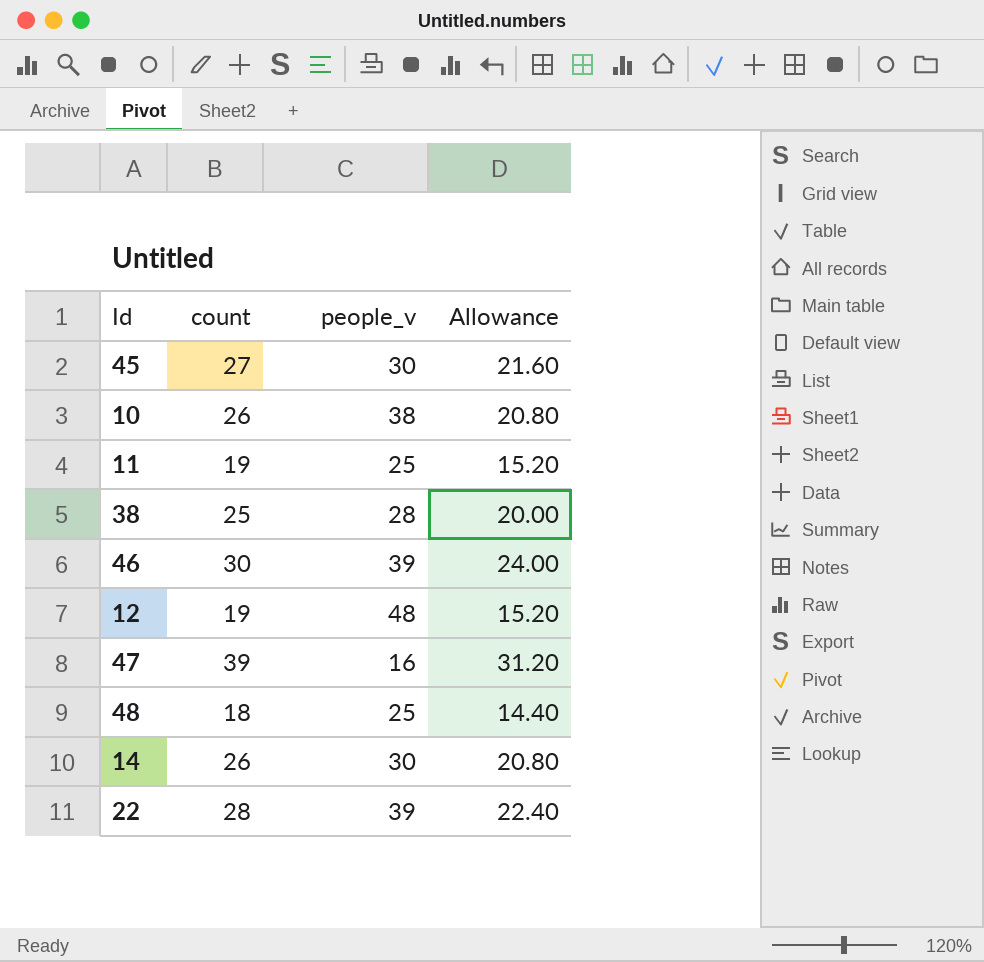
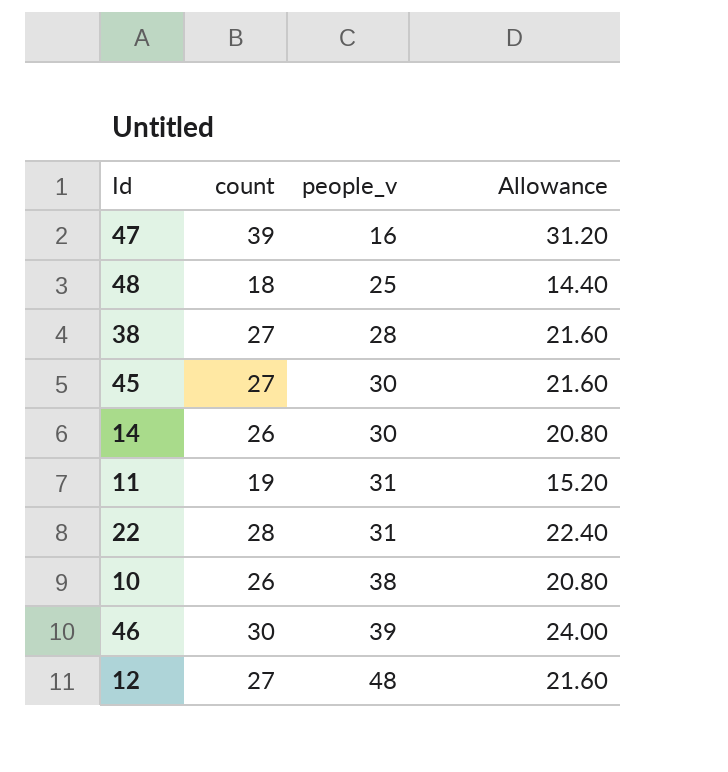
row order: none -> people_v ascending
38 | count: 25 -> 27
38 | Allowance: 20.00 -> 21.60
11 | people_v: 25 -> 31
22 | people_v: 39 -> 31
12 | count: 19 -> 27
12 | Allowance: 15.20 -> 21.60

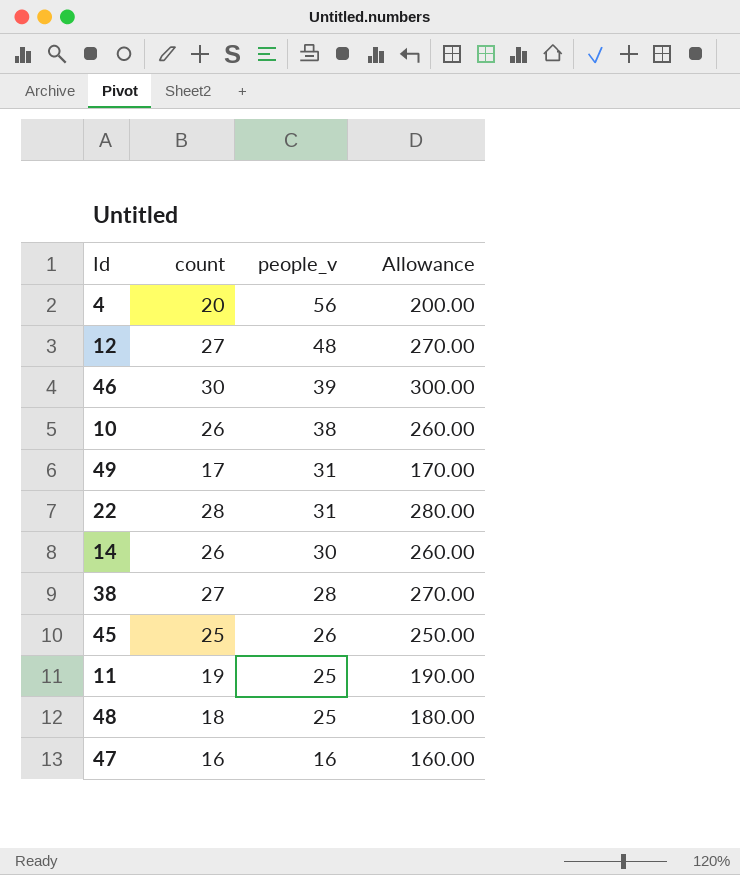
row order: people_v ascending -> people_v descending
column Allowance | formula: [count] * 0.8 -> [count] * 10
row 4: none -> 20 | 56 | 200.00
row 49: none -> 17 | 31 | 170.00
45 | count: 27 -> 25
45 | people_v: 30 -> 26
11 | people_v: 31 -> 25
47 | count: 39 -> 16

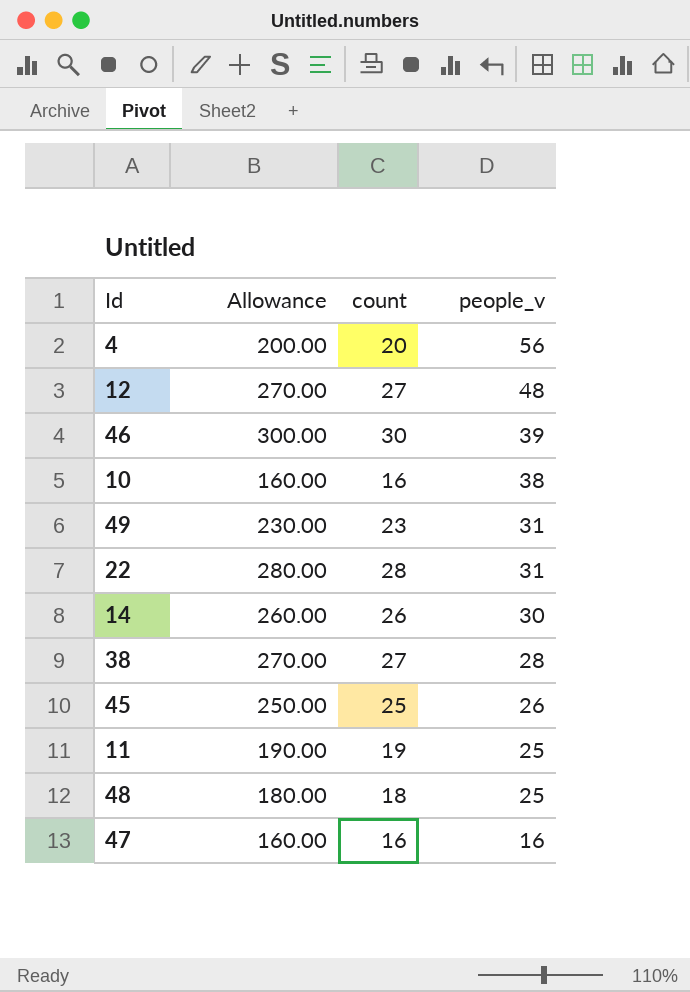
column Allowance | position: 4 -> 2
10 | Allowance: 260.00 -> 160.00
10 | count: 26 -> 16
49 | Allowance: 170.00 -> 230.00
49 | count: 17 -> 23

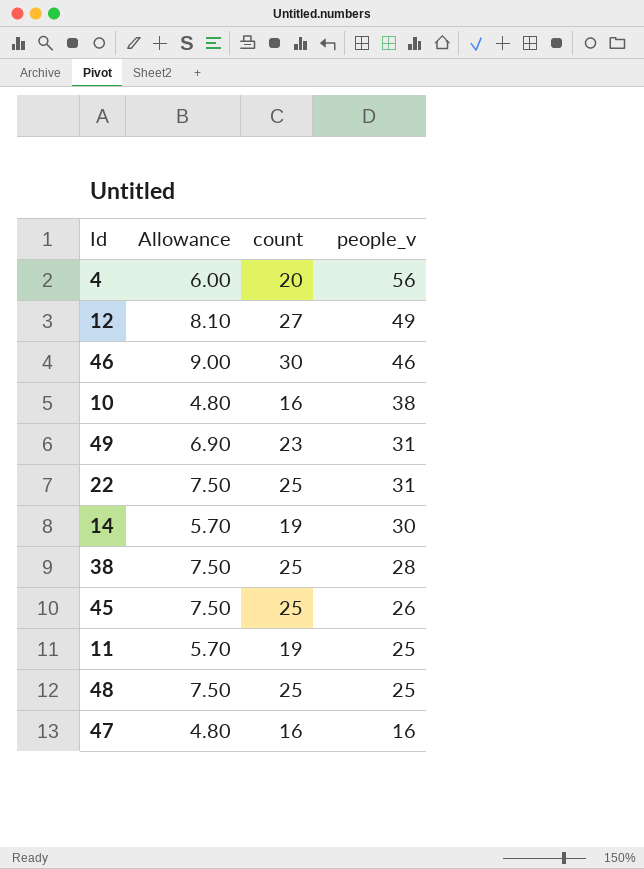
column Allowance | formula: [count] * 10 -> [count] * 0.3
12 | people_v: 48 -> 49
46 | people_v: 39 -> 46
22 | count: 28 -> 25
14 | count: 26 -> 19
38 | count: 27 -> 25
48 | count: 18 -> 25

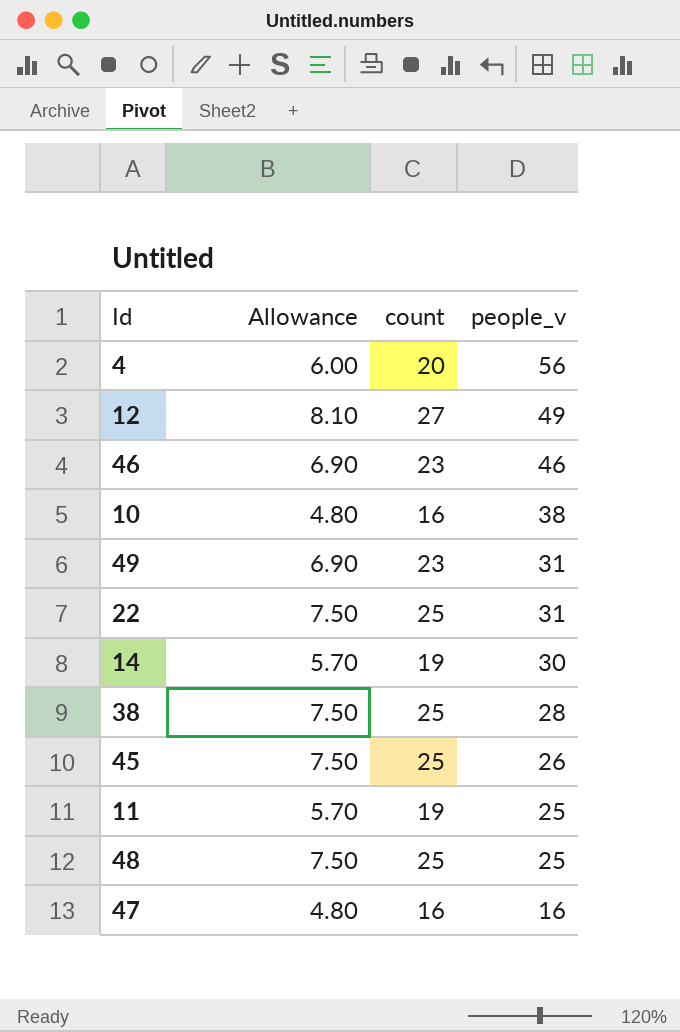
46 | Allowance: 9.00 -> 6.90
46 | count: 30 -> 23

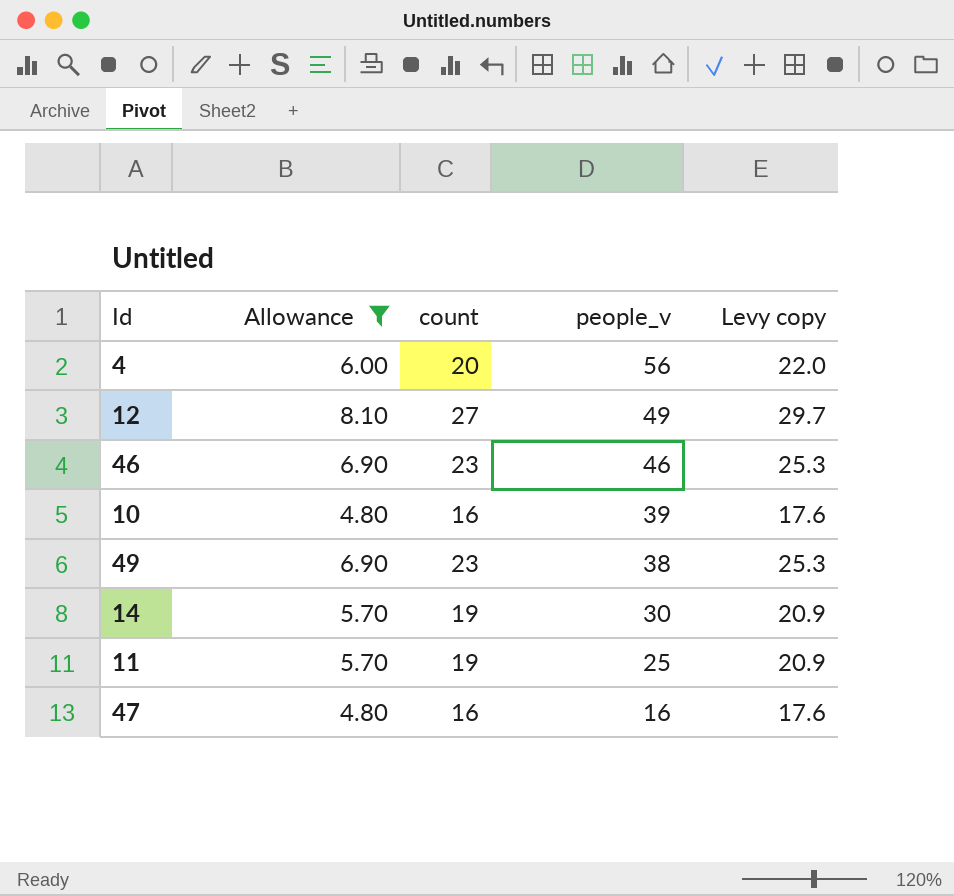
filter: none -> Allowance != 7.50
column Levy copy | formula: none -> [count] * 1.1
10 | people_v: 38 -> 39
49 | people_v: 31 -> 38

